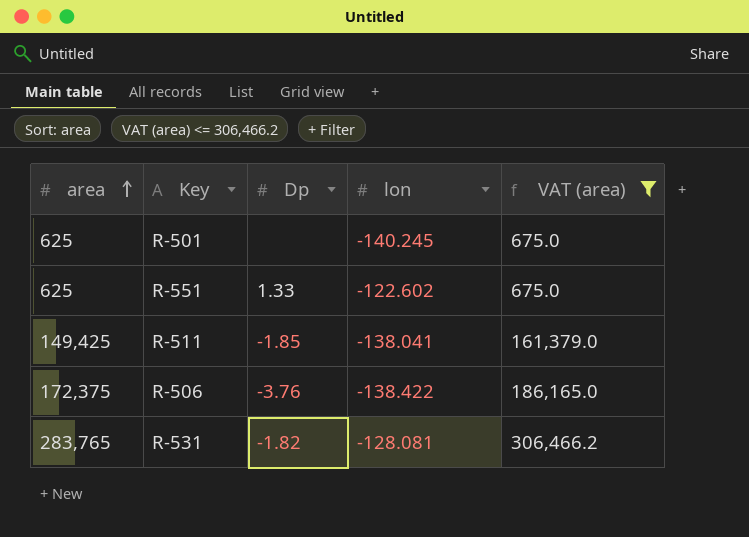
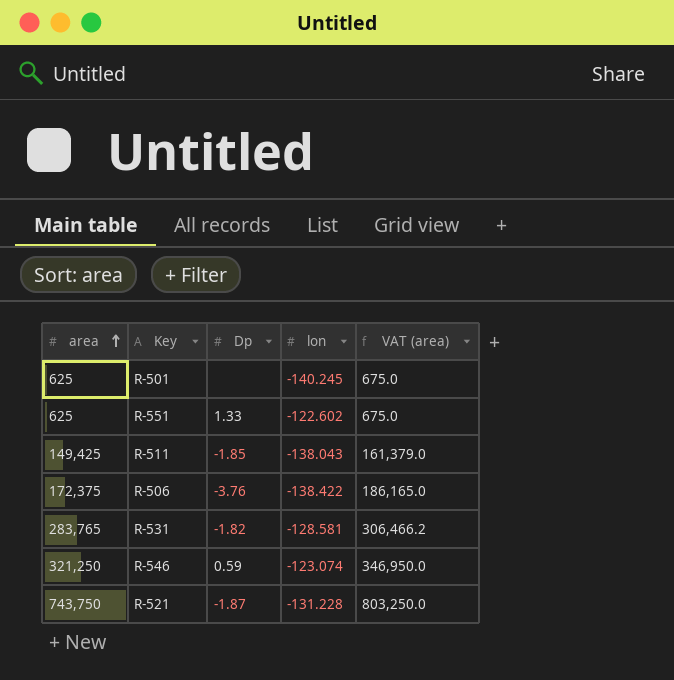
filter: VAT (area) <= 306,466.2 -> none
R-511 | lon: -138.041 -> -138.043
R-531 | lon: -128.081 -> -128.581

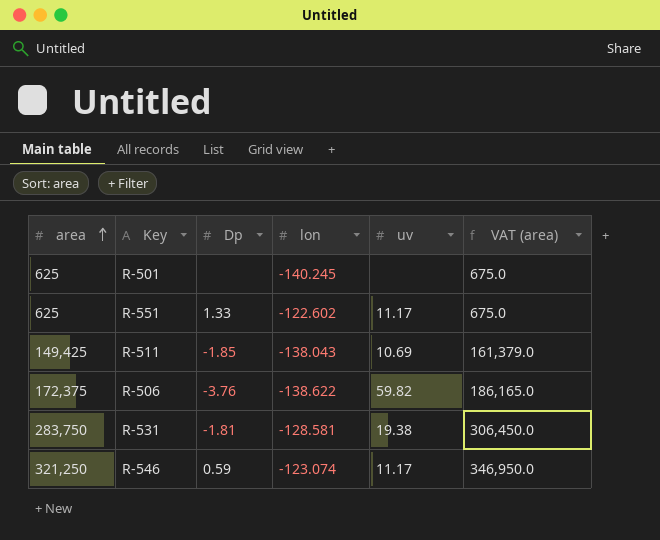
column uv | position: none -> 5
row R-521: 743,750 | -1.87 | -131.228 | 803,250.0 -> none
R-506 | lon: -138.422 -> -138.622
R-531 | area: 283,765 -> 283,750
R-531 | Dp: -1.82 -> -1.81
R-531 | VAT (area): 306,466.2 -> 306,450.0

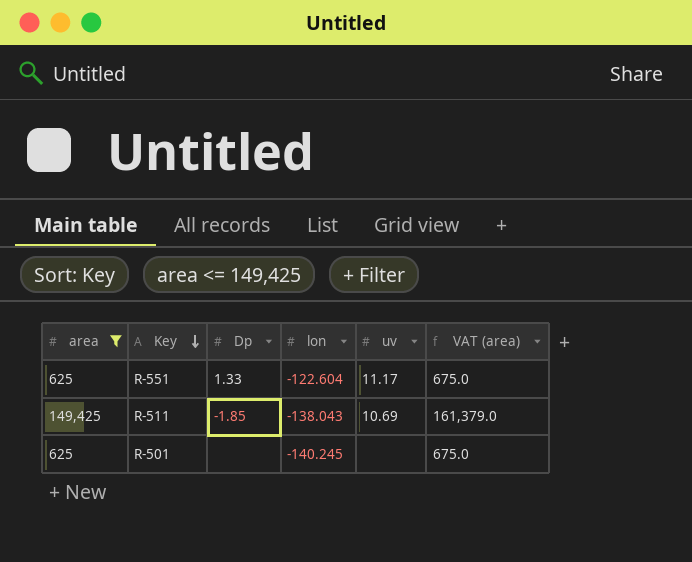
filter: none -> area <= 149,425
row order: area ascending -> Key descending
R-551 | lon: -122.602 -> -122.604

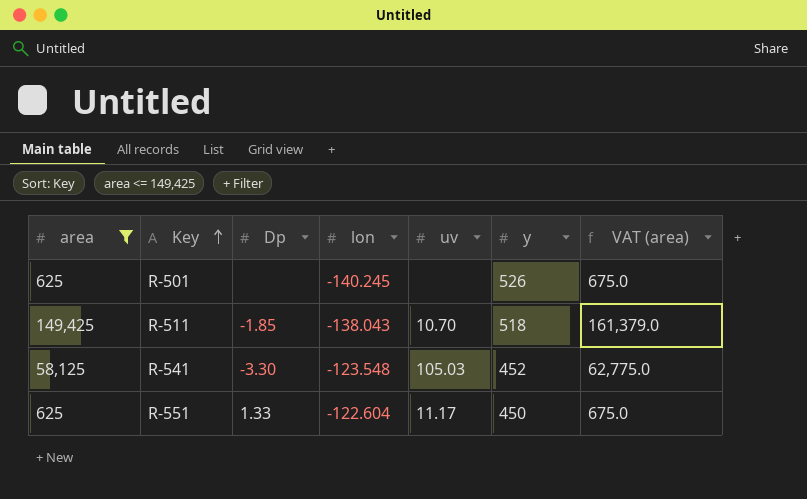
row order: Key descending -> Key ascending
column y | position: none -> 6
R-511 | uv: 10.69 -> 10.70
row R-541: none -> 58,125 | -3.30 | -123.548 | 105.03 | 452 | 62,775.0

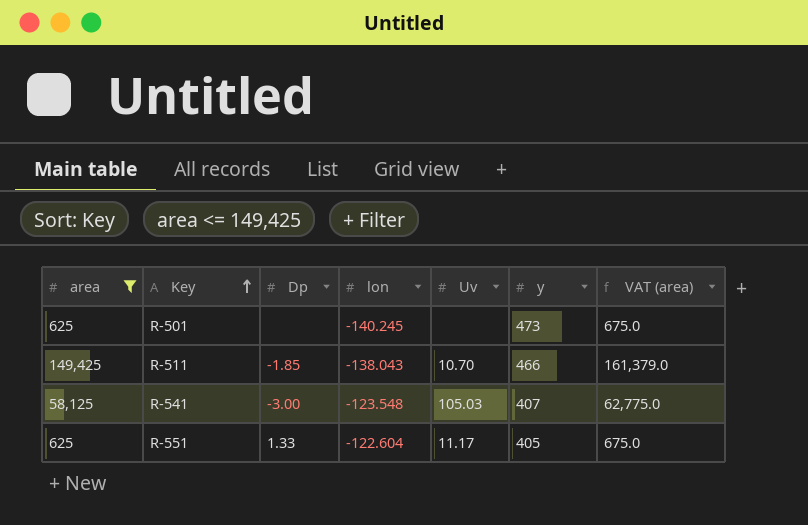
column name: uv -> Uv
R-501 | y: 526 -> 473
R-511 | y: 518 -> 466
R-541 | Dp: -3.30 -> -3.00
R-541 | y: 452 -> 407
R-551 | y: 450 -> 405

